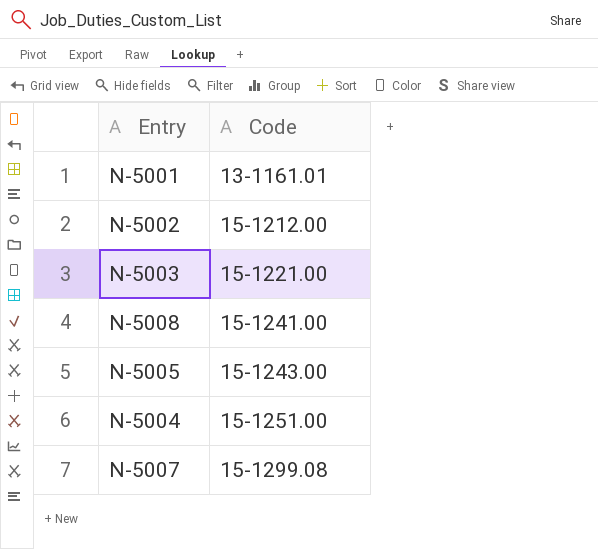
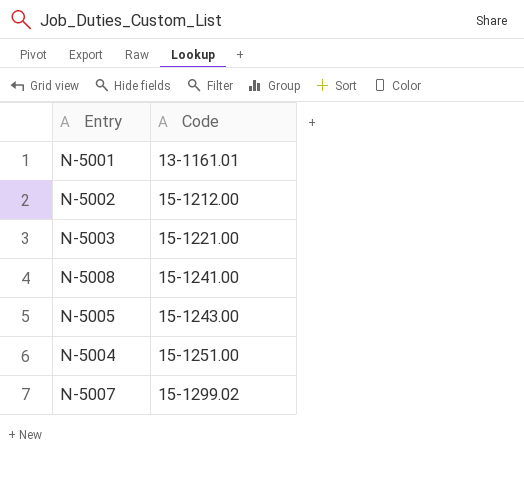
N-5007 | Code: 15-1299.08 -> 15-1299.02

